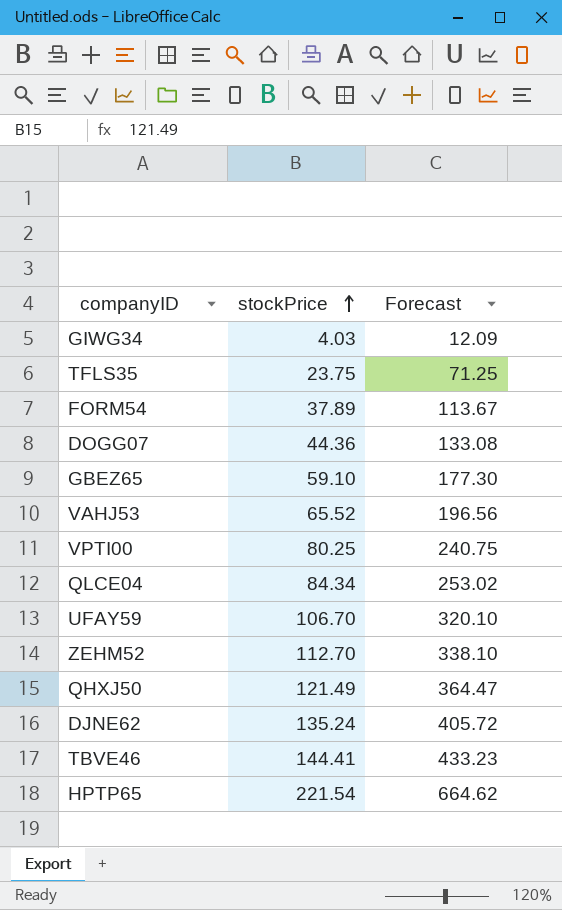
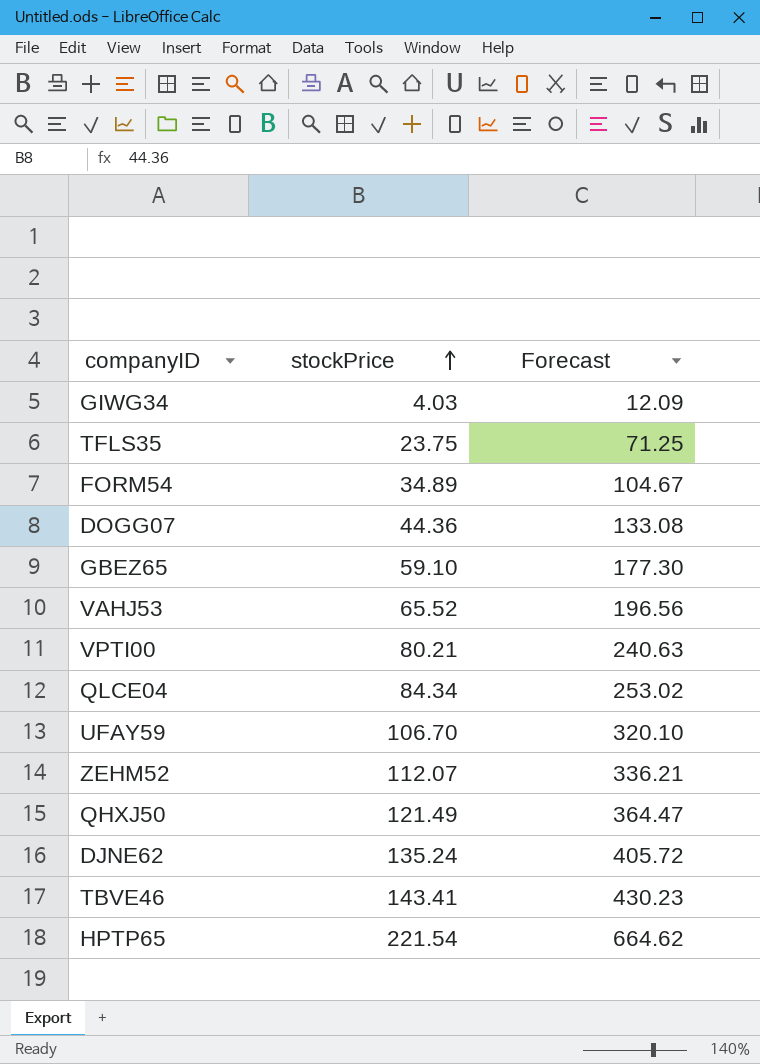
FORM54 | stockPrice: 37.89 -> 34.89
FORM54 | Forecast: 113.67 -> 104.67
VPTI00 | stockPrice: 80.25 -> 80.21
VPTI00 | Forecast: 240.75 -> 240.63
ZEHM52 | stockPrice: 112.70 -> 112.07
ZEHM52 | Forecast: 338.10 -> 336.21
TBVE46 | stockPrice: 144.41 -> 143.41
TBVE46 | Forecast: 433.23 -> 430.23

